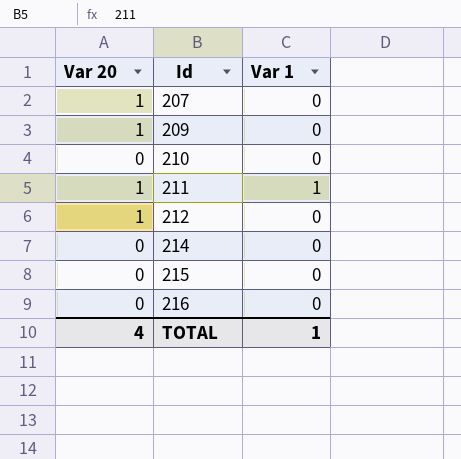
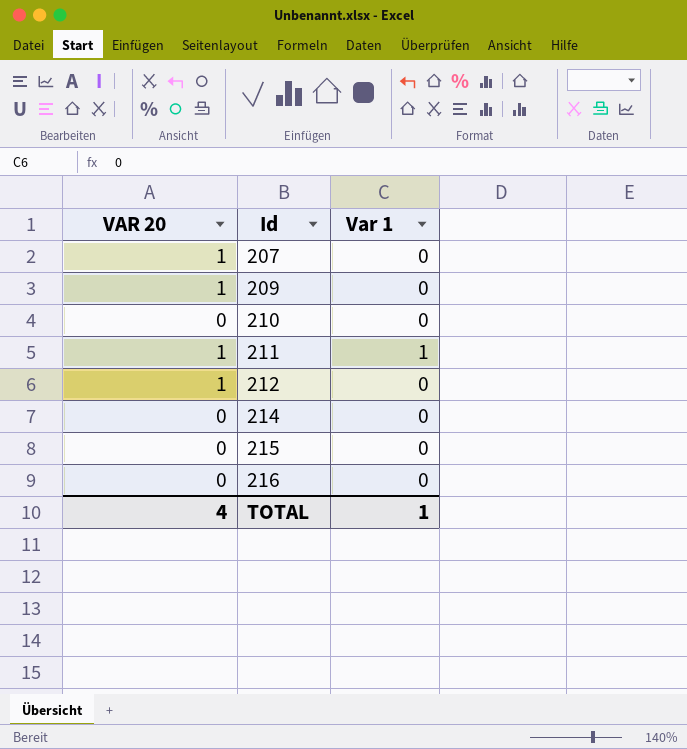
column name: Var 20 -> VAR 20

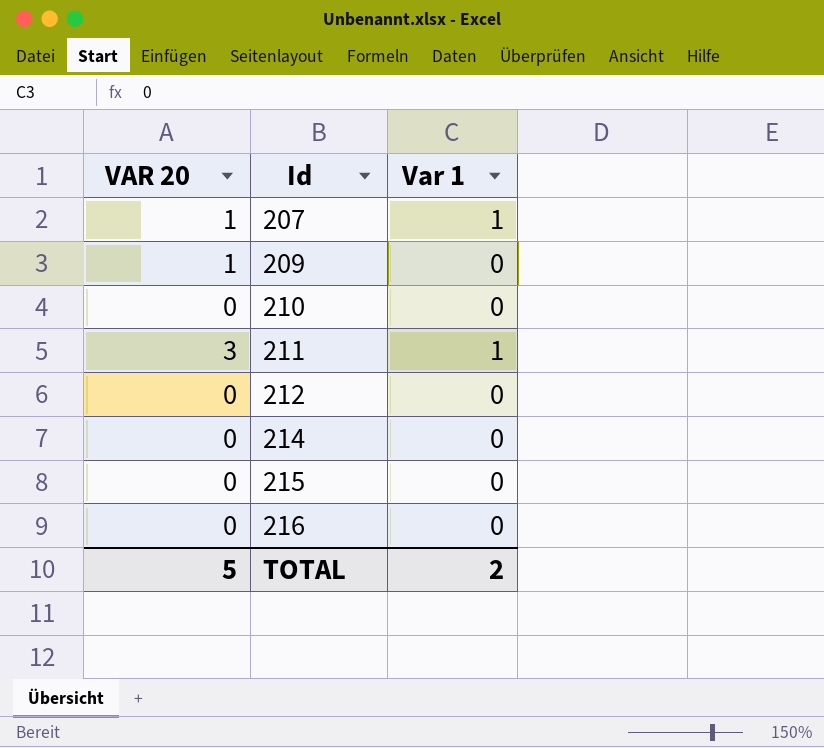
207 | Var 1: 0 -> 1
211 | VAR 20: 1 -> 3
212 | VAR 20: 1 -> 0
TOTAL | VAR 20: 4 -> 5
TOTAL | Var 1: 1 -> 2

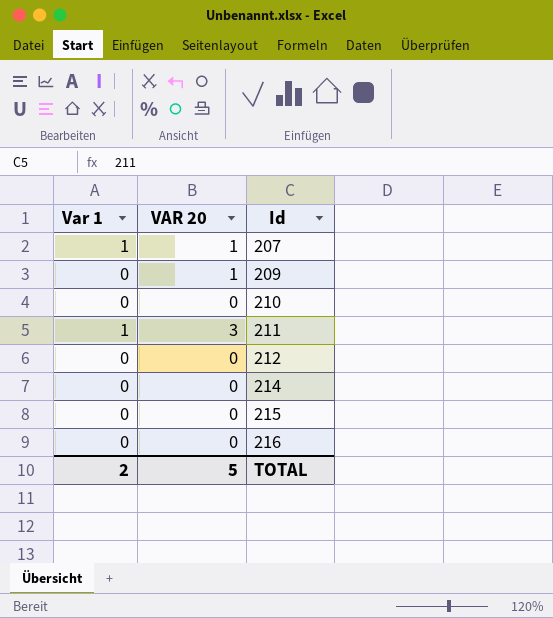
column Var 1 | position: 3 -> 1

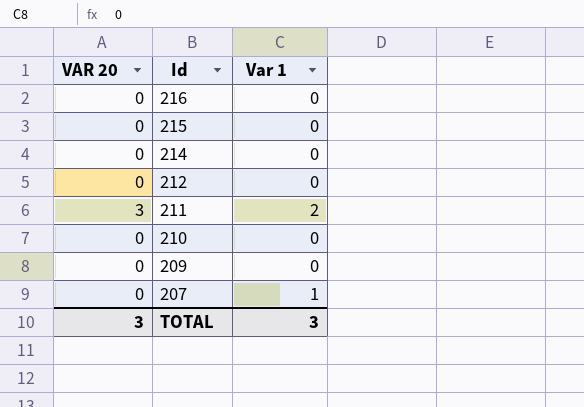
row order: Id ascending -> Id descending
column Var 1 | position: 1 -> 3
211 | Var 1: 1 -> 2
209 | VAR 20: 1 -> 0
207 | VAR 20: 1 -> 0
TOTAL | VAR 20: 5 -> 3
TOTAL | Var 1: 2 -> 3

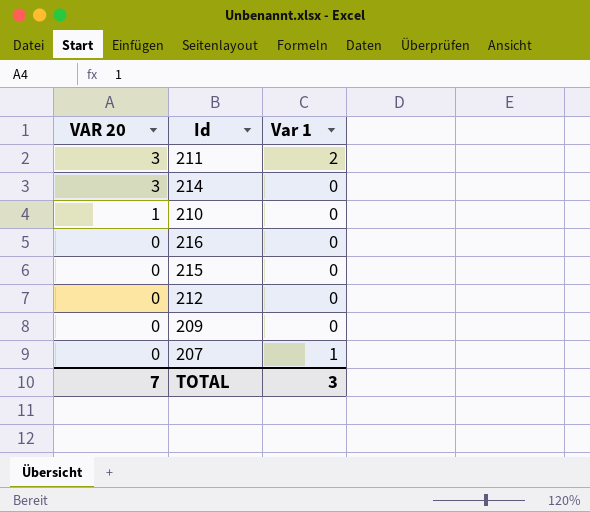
row order: Id descending -> VAR 20 descending
214 | VAR 20: 0 -> 3
210 | VAR 20: 0 -> 1
TOTAL | VAR 20: 3 -> 7

